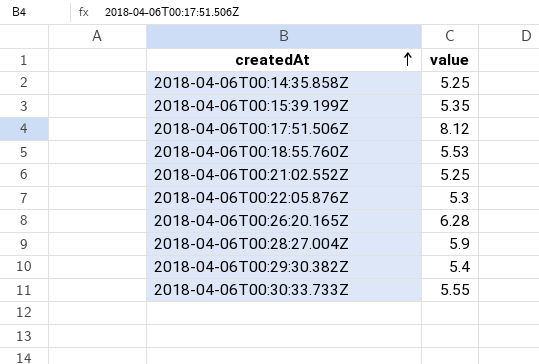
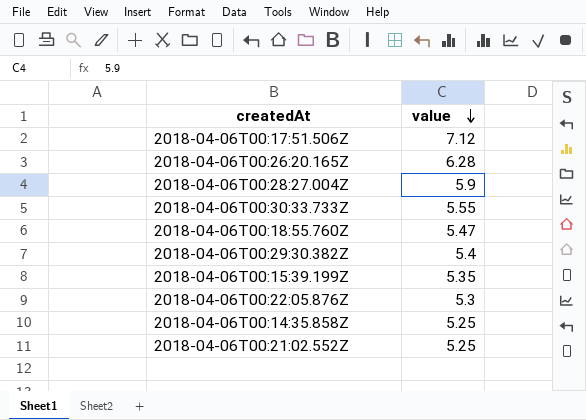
row order: createdAt ascending -> value descending
2018-04-06T00:17:51.506Z | value: 8.12 -> 7.12
2018-04-06T00:18:55.760Z | value: 5.53 -> 5.47

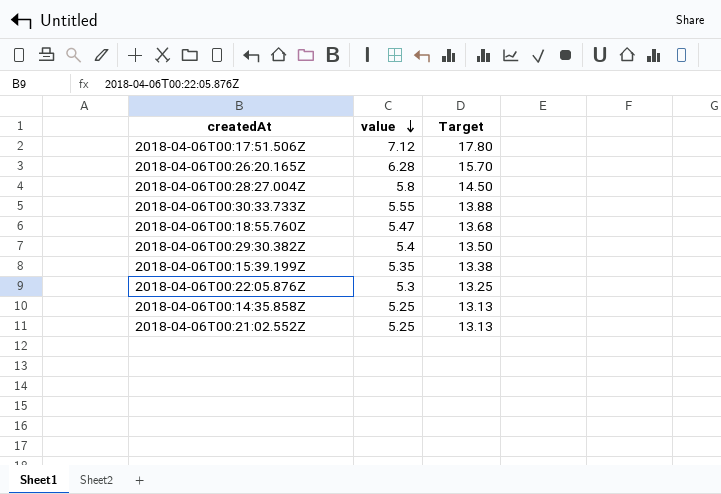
column Target | formula: none -> [value] * 2.5
2018-04-06T00:28:27.004Z | value: 5.9 -> 5.8

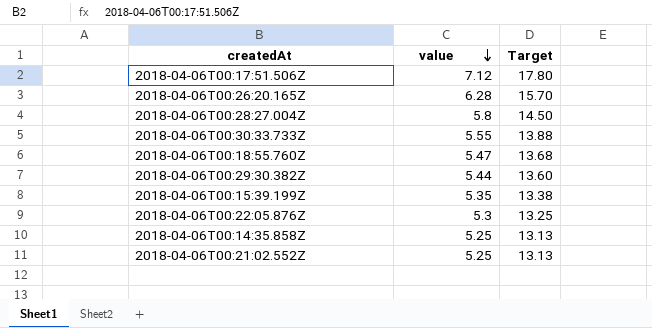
2018-04-06T00:29:30.382Z | value: 5.4 -> 5.44
2018-04-06T00:29:30.382Z | Target: 13.50 -> 13.60

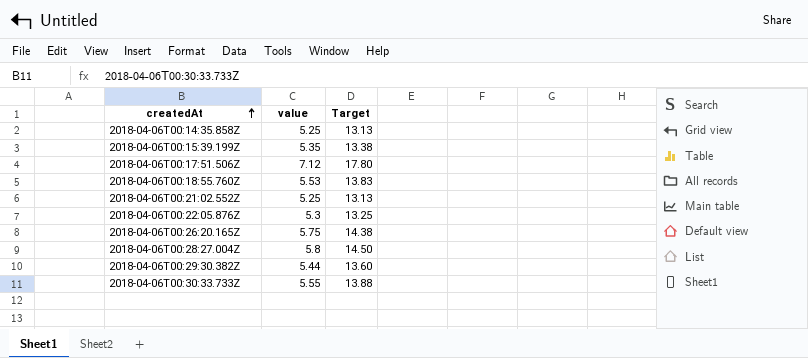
row order: value descending -> createdAt ascending
2018-04-06T00:18:55.760Z | value: 5.47 -> 5.53
2018-04-06T00:18:55.760Z | Target: 13.68 -> 13.83
2018-04-06T00:26:20.165Z | value: 6.28 -> 5.75
2018-04-06T00:26:20.165Z | Target: 15.70 -> 14.38

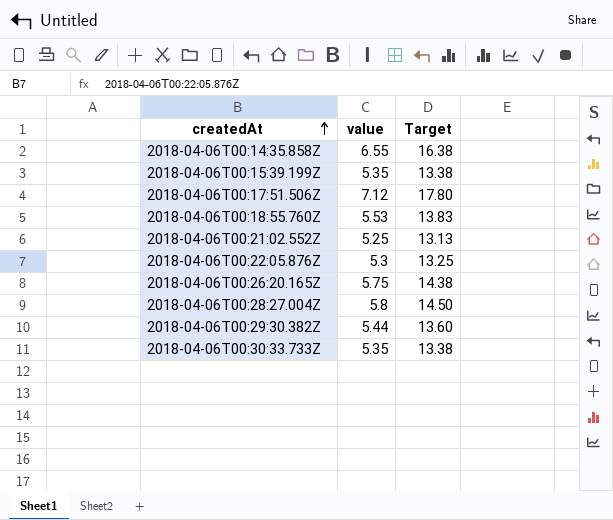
2018-04-06T00:14:35.858Z | value: 5.25 -> 6.55
2018-04-06T00:14:35.858Z | Target: 13.13 -> 16.38
2018-04-06T00:30:33.733Z | value: 5.55 -> 5.35
2018-04-06T00:30:33.733Z | Target: 13.88 -> 13.38

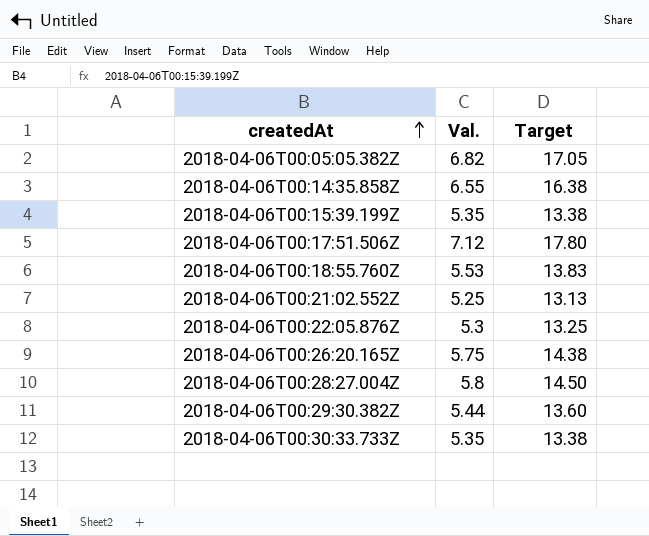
column name: value -> Val.
row 2018-04-06T00:05:05.382Z: none -> 6.82 | 17.05

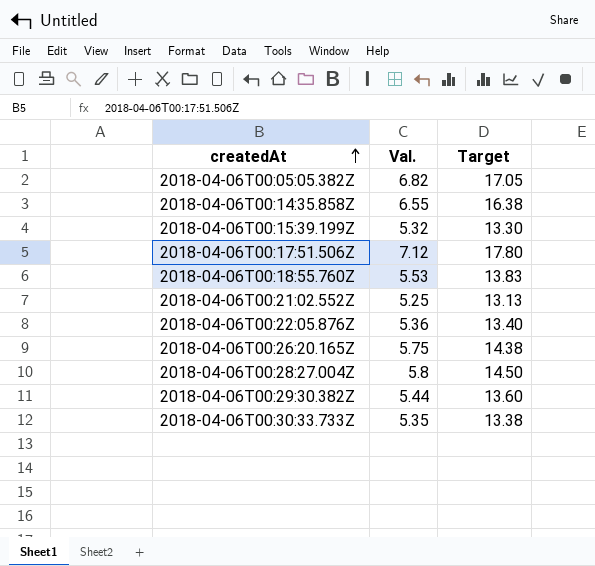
2018-04-06T00:15:39.199Z | Val.: 5.35 -> 5.32
2018-04-06T00:15:39.199Z | Target: 13.38 -> 13.30
2018-04-06T00:22:05.876Z | Val.: 5.3 -> 5.36
2018-04-06T00:22:05.876Z | Target: 13.25 -> 13.40

